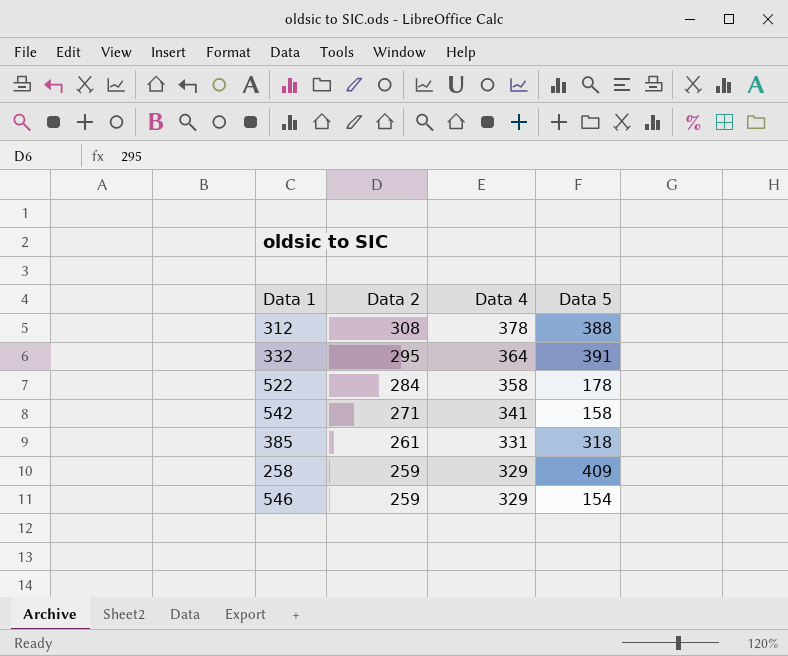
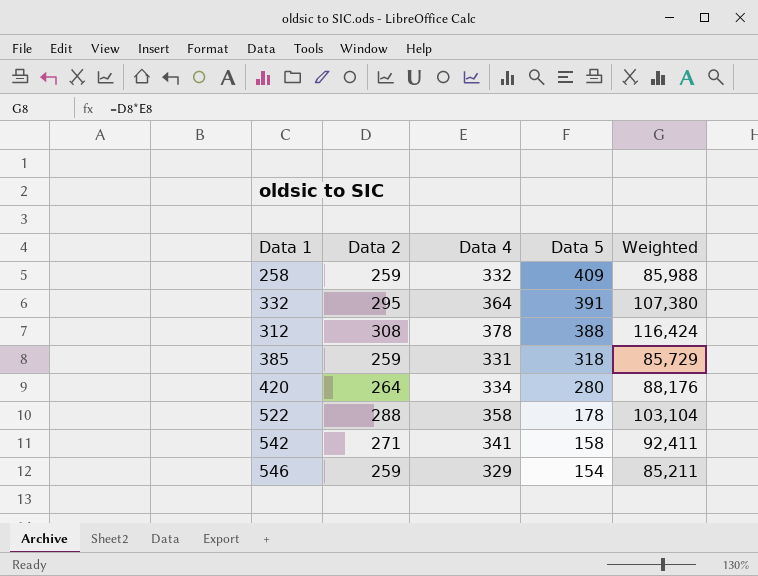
row order: Data 2 descending -> Data 5 descending
column Weighted | formula: none -> [Data 2] * [Data 4]
258 | Data 4: 329 -> 332
385 | Data 2: 261 -> 259
row 420: none -> 264 | 334 | 280 | 88,176
522 | Data 2: 284 -> 288

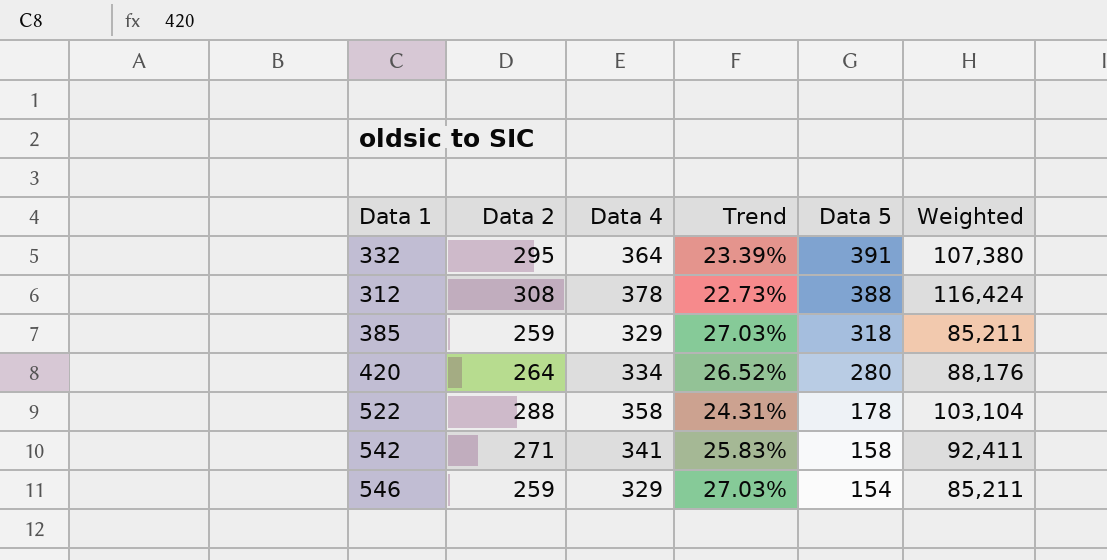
column Trend | formula: none -> ([Data 4] - [Data 2]) / [Data 2]
row 258: 259 | 332 | 409 | 85,988 -> none
385 | Data 4: 331 -> 329
385 | Weighted: 85,729 -> 85,211

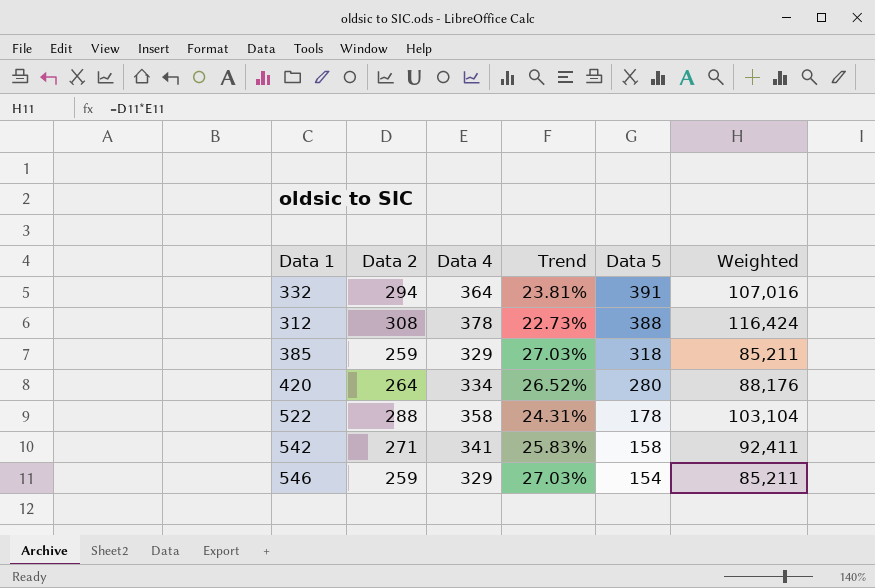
332 | Data 2: 295 -> 294
332 | Trend: 23.39% -> 23.81%
332 | Weighted: 107,380 -> 107,016

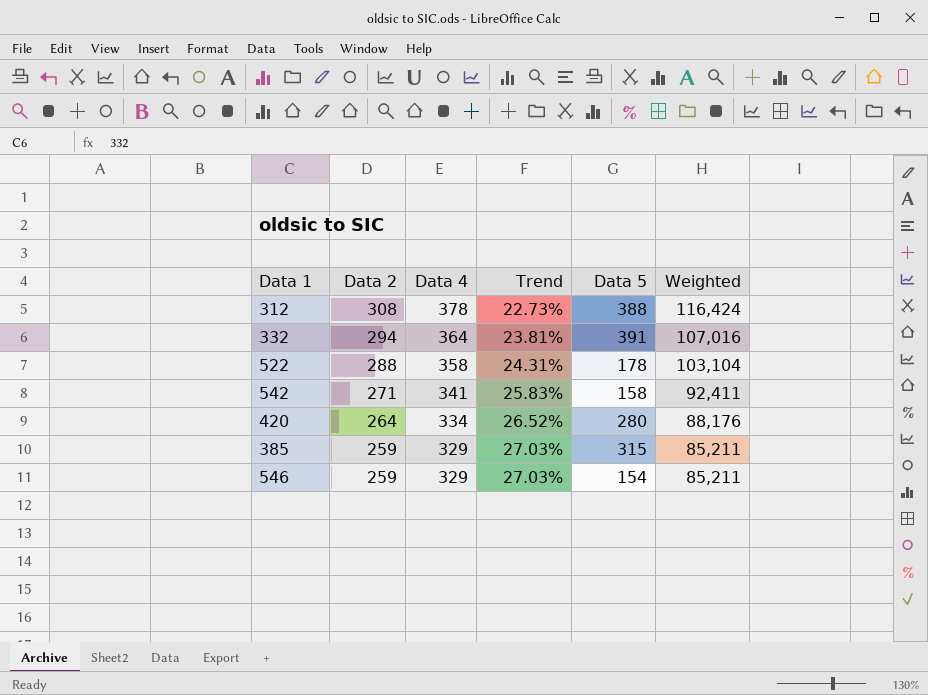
row order: Data 5 descending -> Data 2 descending
385 | Data 5: 318 -> 315

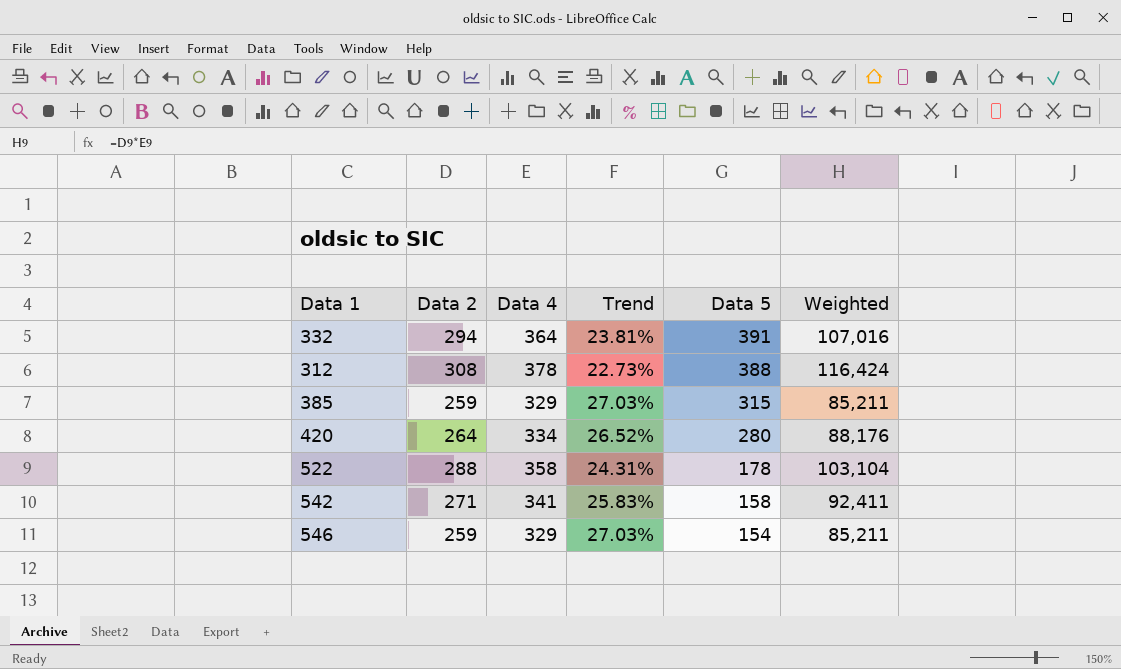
row order: Data 2 descending -> Data 5 descending

